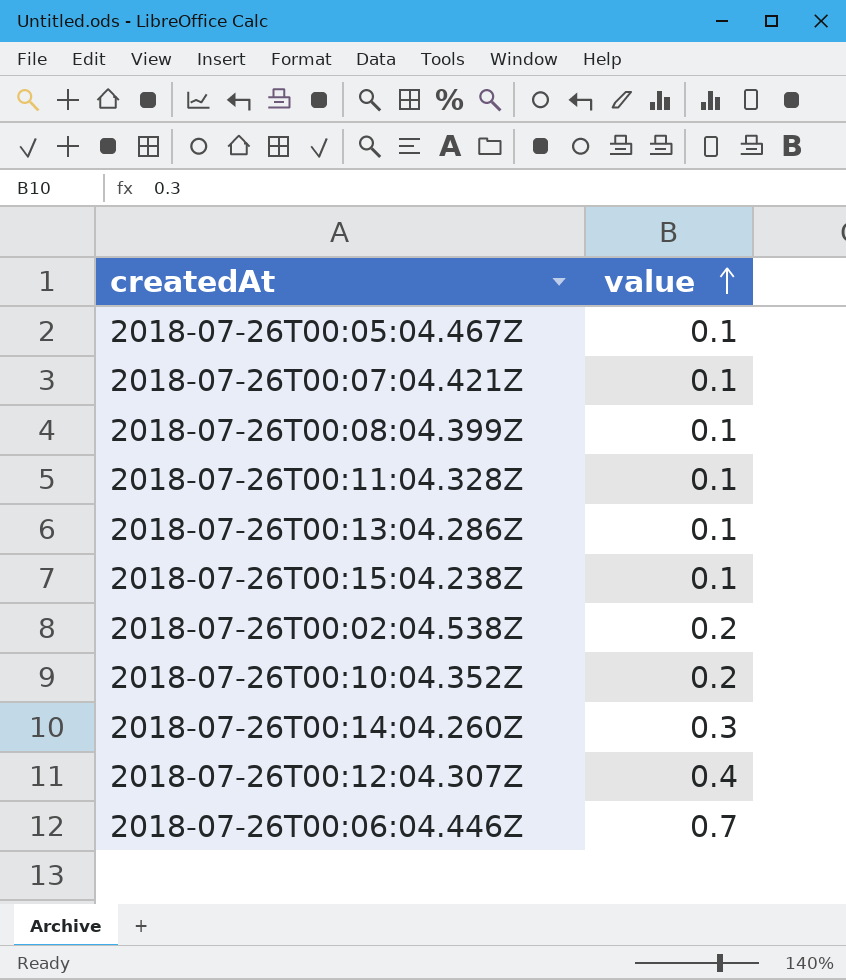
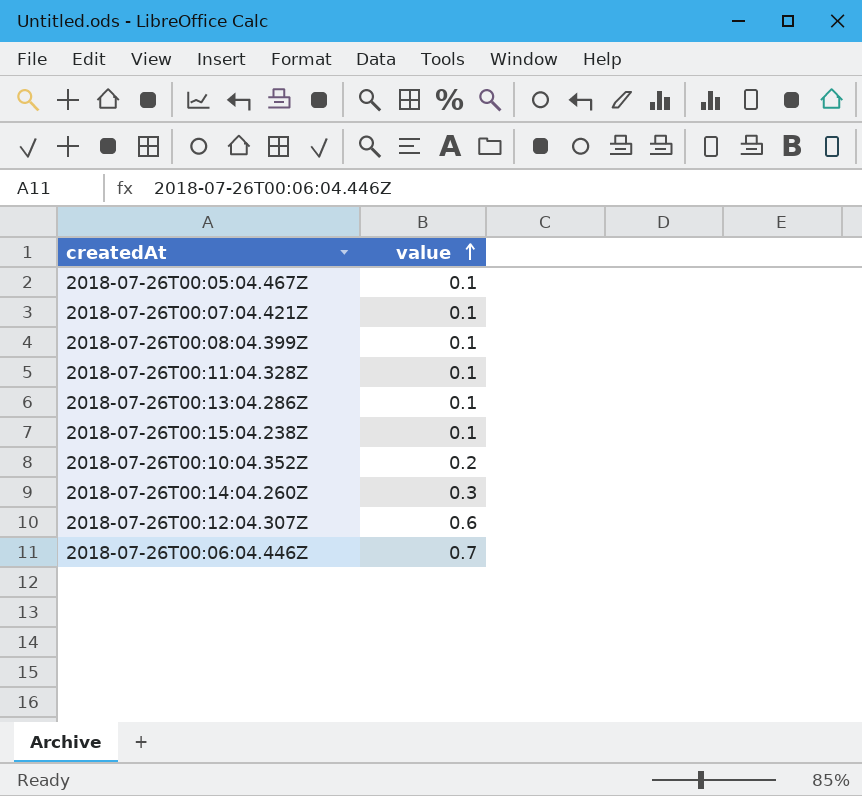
row 2018-07-26T00:02:04.538Z: 0.2 -> none
2018-07-26T00:12:04.307Z | value: 0.4 -> 0.6

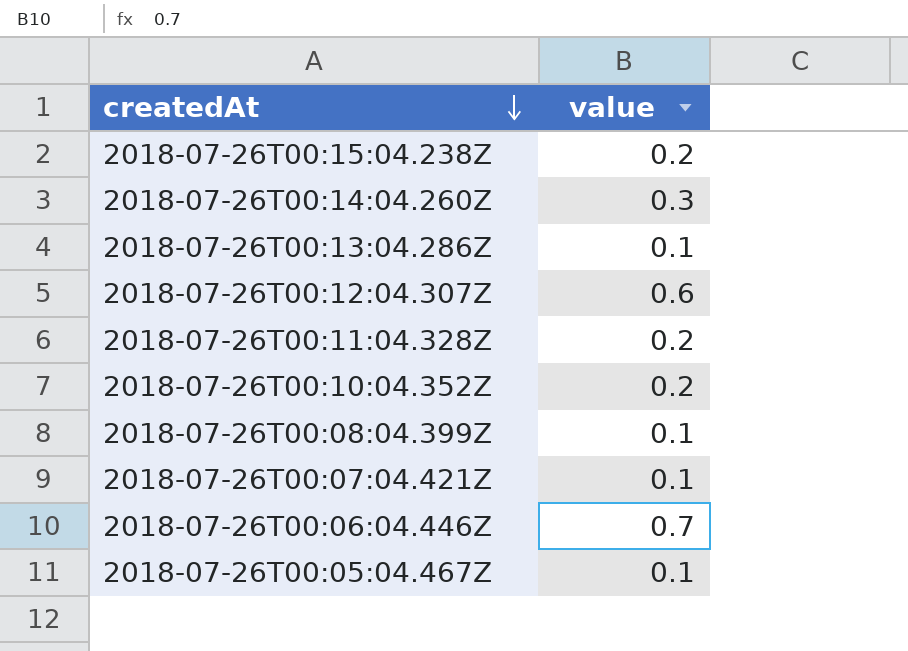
row order: value ascending -> createdAt descending
2018-07-26T00:15:04.238Z | value: 0.1 -> 0.2
2018-07-26T00:11:04.328Z | value: 0.1 -> 0.2

